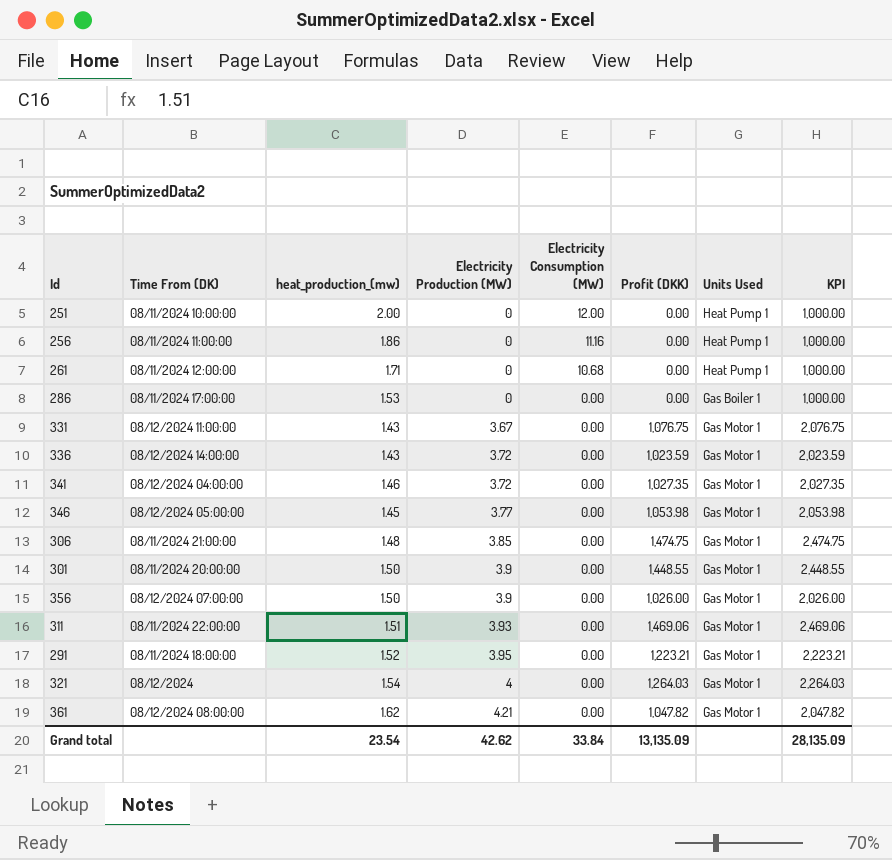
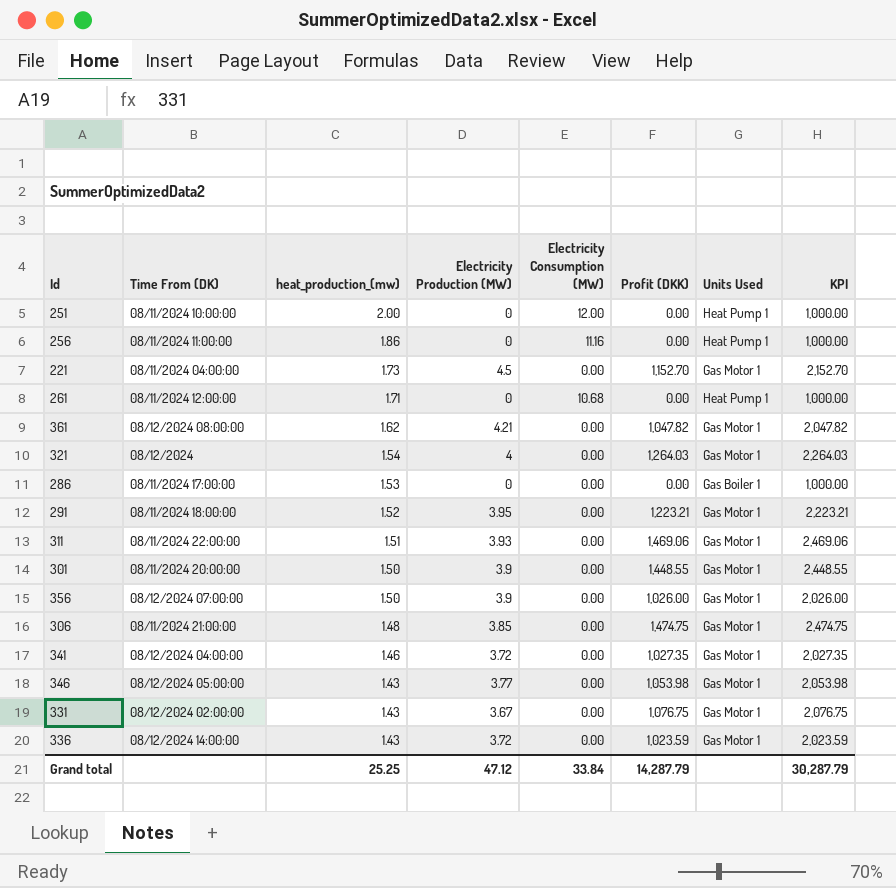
row order: Electricity Production (MW) ascending -> heat_production_(mw) descending
row 221: none -> 08/11/2024 04:00:00 | 1.73 | 4.5 | 0.00 | 1,152.70 | Gas Motor 1 | 2,152.70
346 | heat_production_(mw): 1.45 -> 1.43
331 | Time From (DK): 08/12/2024 11:00:00 -> 08/12/2024 02:00:00
Grand total | heat_production_(mw): 23.54 -> 25.25
Grand total | Electricity Production (MW): 42.62 -> 47.12
Grand total | Profit (DKK): 13,135.09 -> 14,287.79
Grand total | KPI: 28,135.09 -> 30,287.79

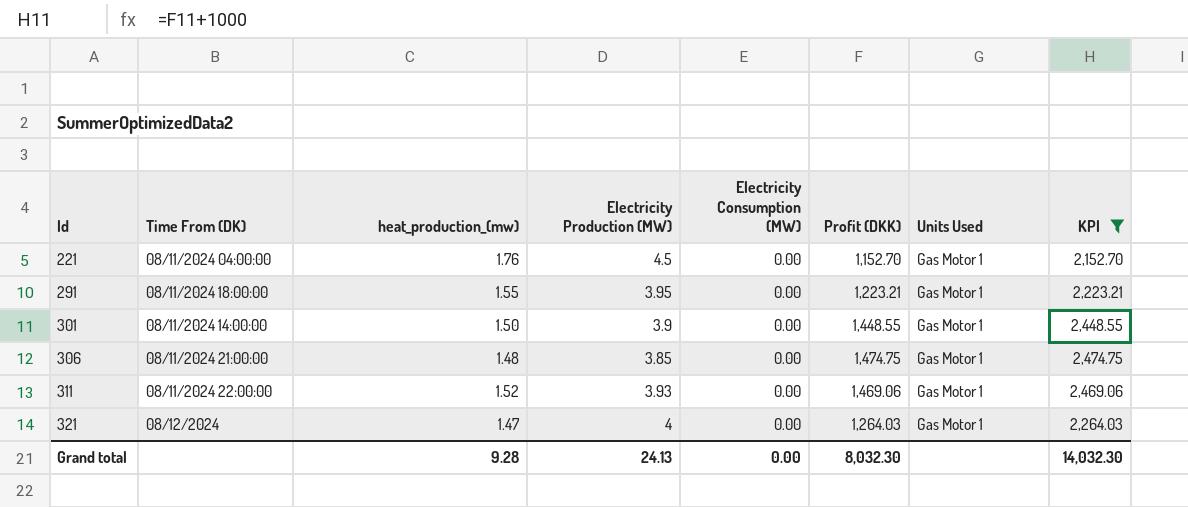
filter: none -> KPI >= 2,152.70
row order: heat_production_(mw) descending -> Id ascending
221 | heat_production_(mw): 1.73 -> 1.76
291 | heat_production_(mw): 1.52 -> 1.55
301 | Time From (DK): 08/11/2024 20:00:00 -> 08/11/2024 14:00:00
311 | heat_production_(mw): 1.51 -> 1.52
321 | heat_production_(mw): 1.54 -> 1.47
Grand total | heat_production_(mw): 25.25 -> 9.28
Grand total | Electricity Production (MW): 47.12 -> 24.13
Grand total | Electricity Consumption (MW): 33.84 -> 0.00
Grand total | Profit (DKK): 14,287.79 -> 8,032.30
Grand total | KPI: 30,287.79 -> 14,032.30

